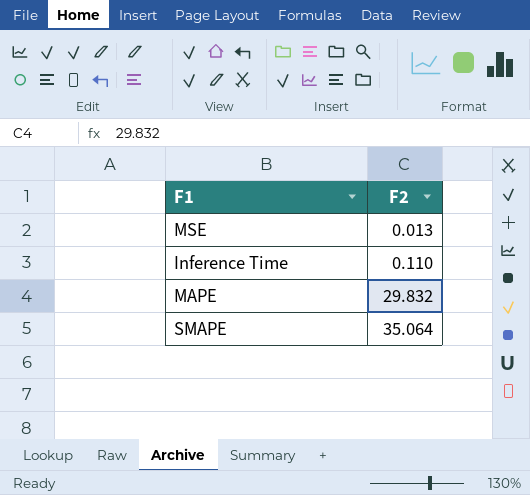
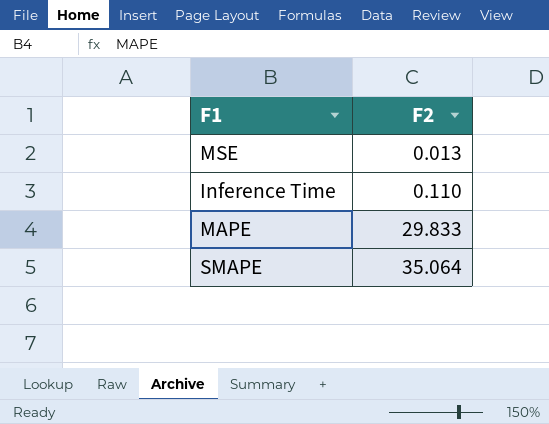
MAPE | F2: 29.832 -> 29.833

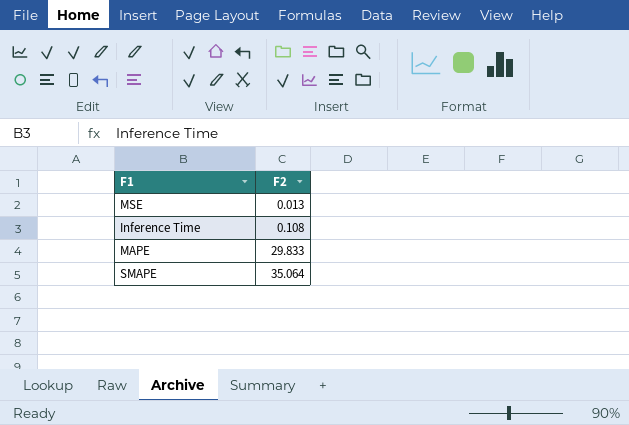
Inference Time | F2: 0.110 -> 0.108

